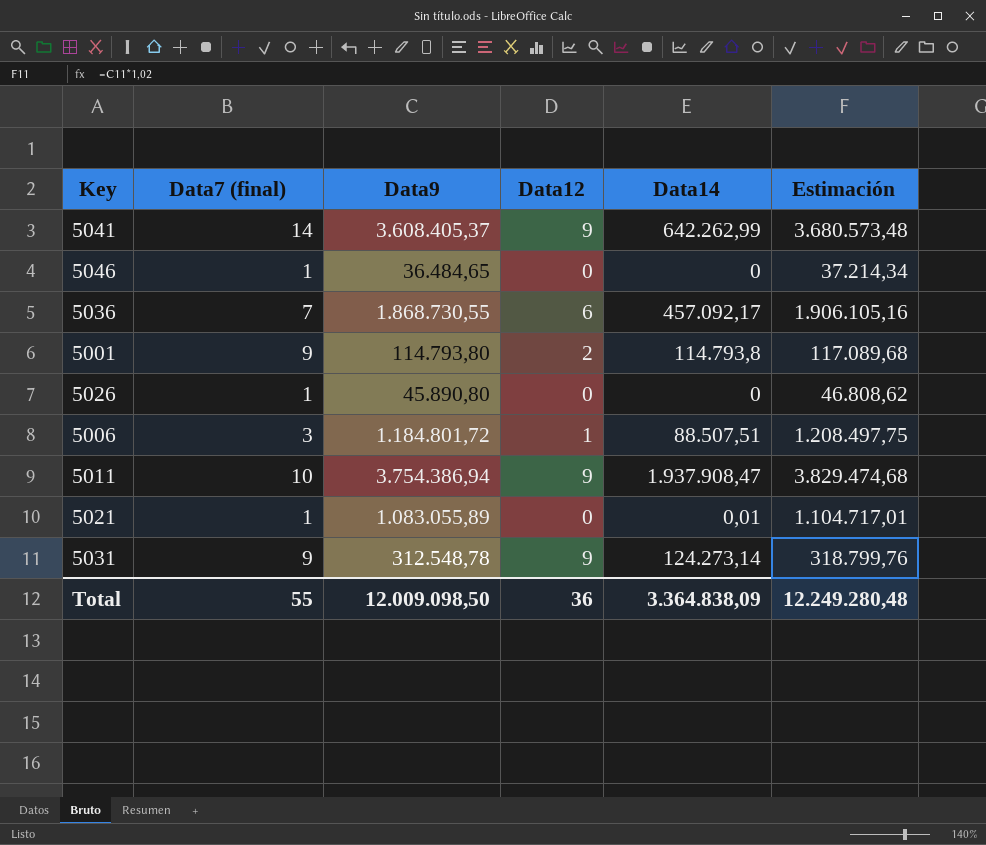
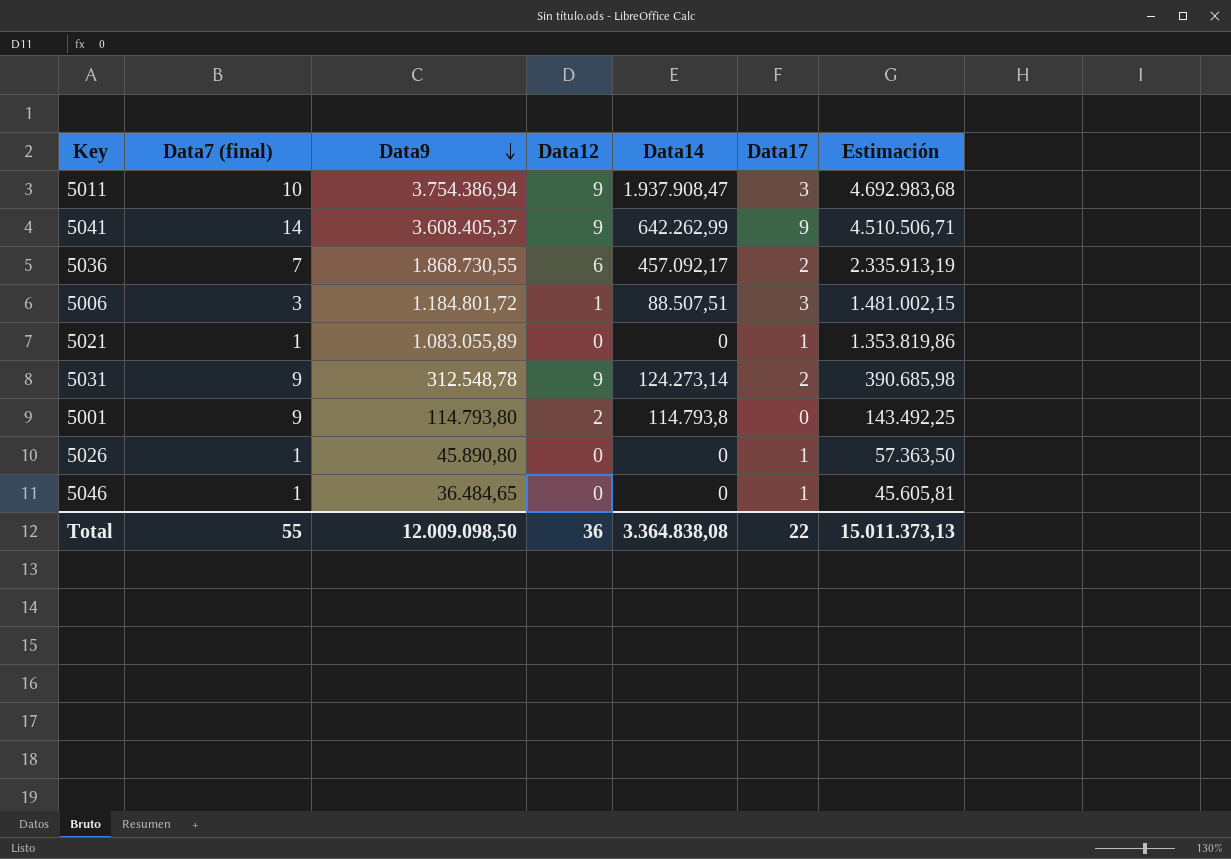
row order: none -> Data9 descending
column Data17 | position: none -> 6
column Estimación | formula: [Data9] * 1,02 -> [Data9] * 1,25
5021 | Data14: 0,01 -> 0
Total | Data14: 3.364.838,09 -> 3.364.838,08
Total | Estimación: 12.249.280,48 -> 15.011.373,13

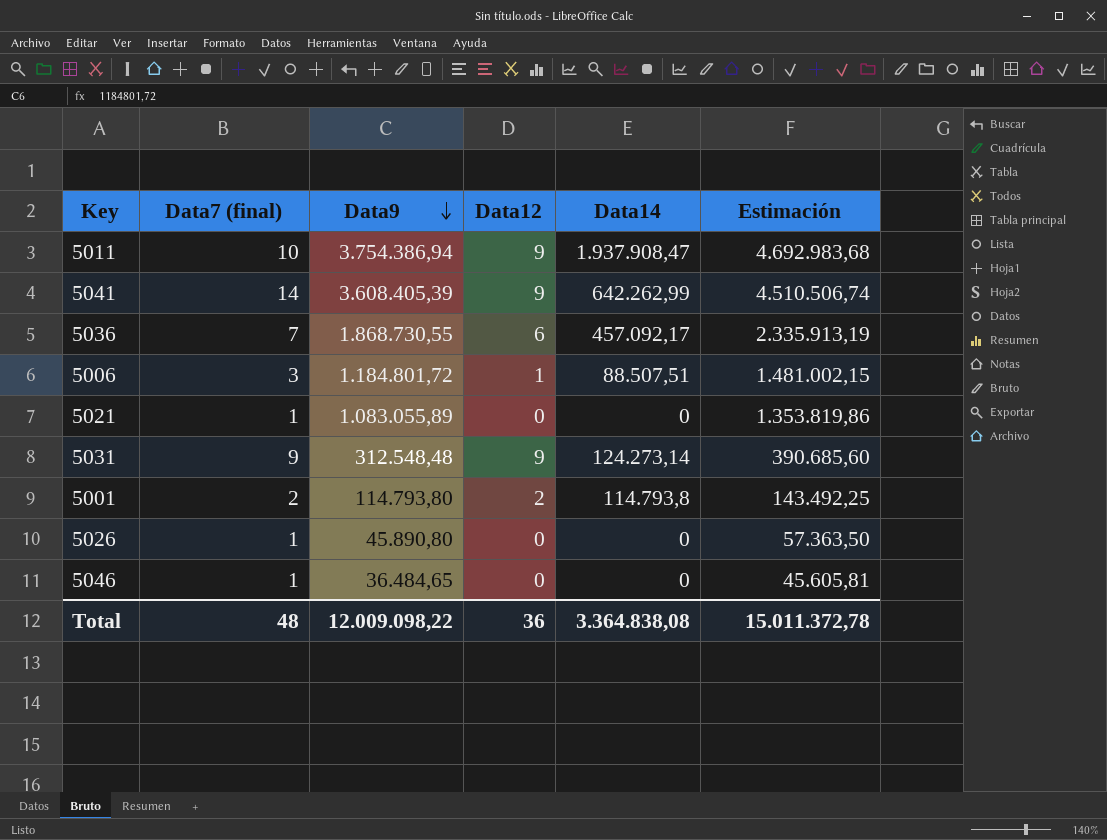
column Data17 | position: 6 -> none
5041 | Data9: 3.608.405,37 -> 3.608.405,39
5041 | Estimación: 4.510.506,71 -> 4.510.506,74
5031 | Data9: 312.548,78 -> 312.548,48
5031 | Estimación: 390.685,98 -> 390.685,60
5001 | Data7 (final): 9 -> 2
Total | Data7 (final): 55 -> 48
Total | Data9: 12.009.098,50 -> 12.009.098,22
Total | Estimación: 15.011.373,13 -> 15.011.372,78

